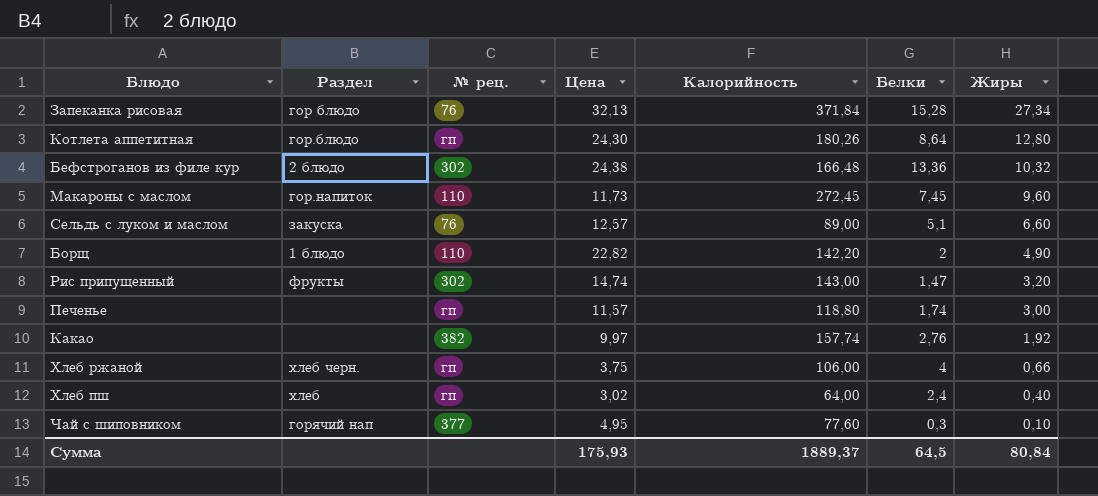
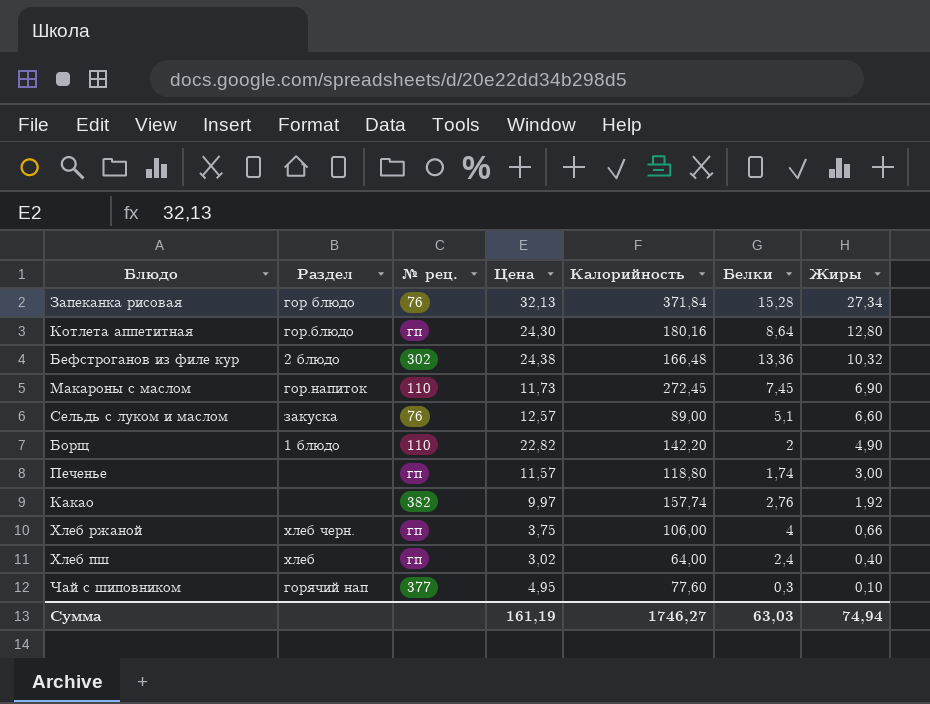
row Рис припущенный: фрукты | 302 | 14,74 | 143,00 | 1,47 | 3,20 -> none
Котлета аппетитная | Калорийность: 180,26 -> 180,16
Макароны с маслом | Жиры: 9,60 -> 6,90
Сумма | Цена: 175,93 -> 161,19
Сумма | Калорийность: 1889,37 -> 1746,27
Сумма | Белки: 64,5 -> 63,03
Сумма | Жиры: 80,84 -> 74,94

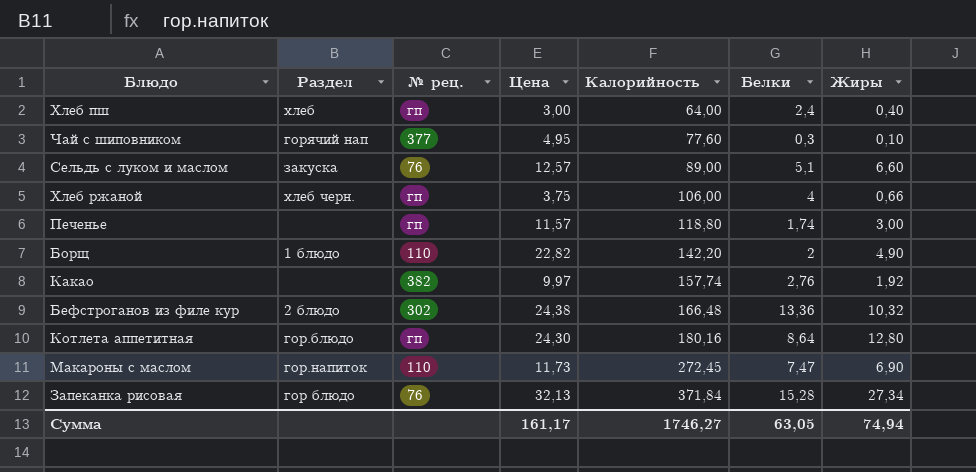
row order: Жиры descending -> Калорийность ascending
Хлеб пш | Цена: 3,02 -> 3,00
Макароны с маслом | Белки: 7,45 -> 7,47
Сумма | Цена: 161,19 -> 161,17
Сумма | Белки: 63,03 -> 63,05

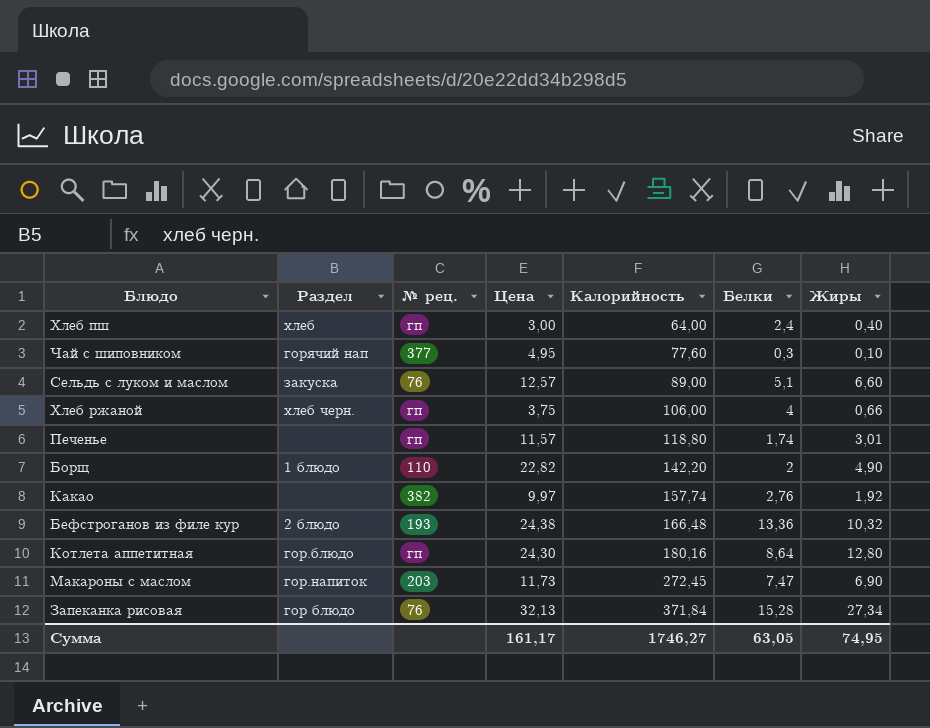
Печенье | Жиры: 3,00 -> 3,01
Бефстроганов из филе кур | № рец.: 302 -> 193
Макароны с маслом | № рец.: 110 -> 203
Сумма | Жиры: 74,94 -> 74,95

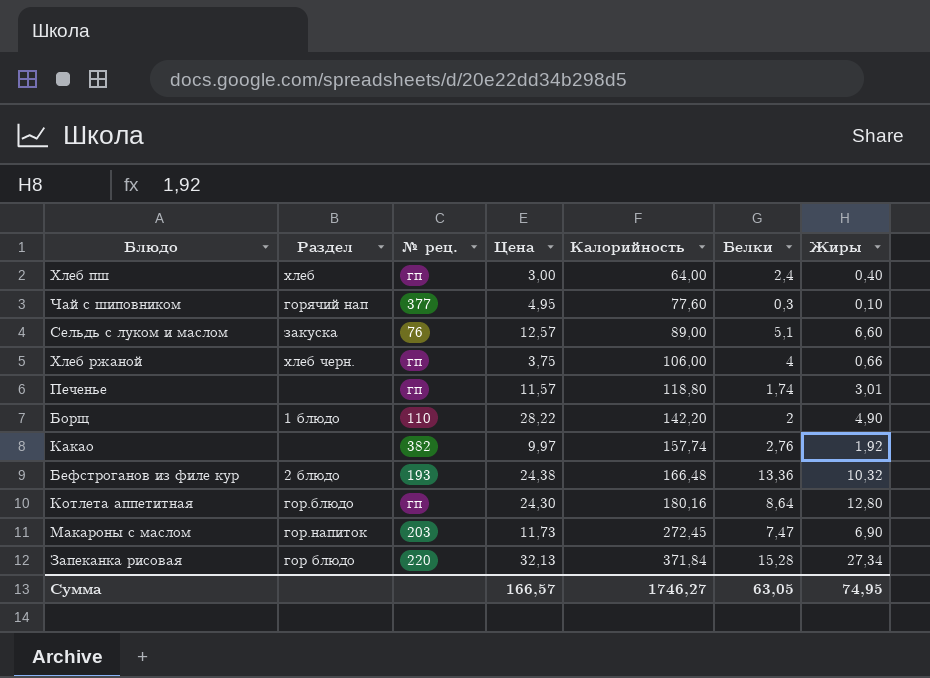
Борщ | Цена: 22,82 -> 28,22
Запеканка рисовая | № рец.: 76 -> 220
Сумма | Цена: 161,17 -> 166,57

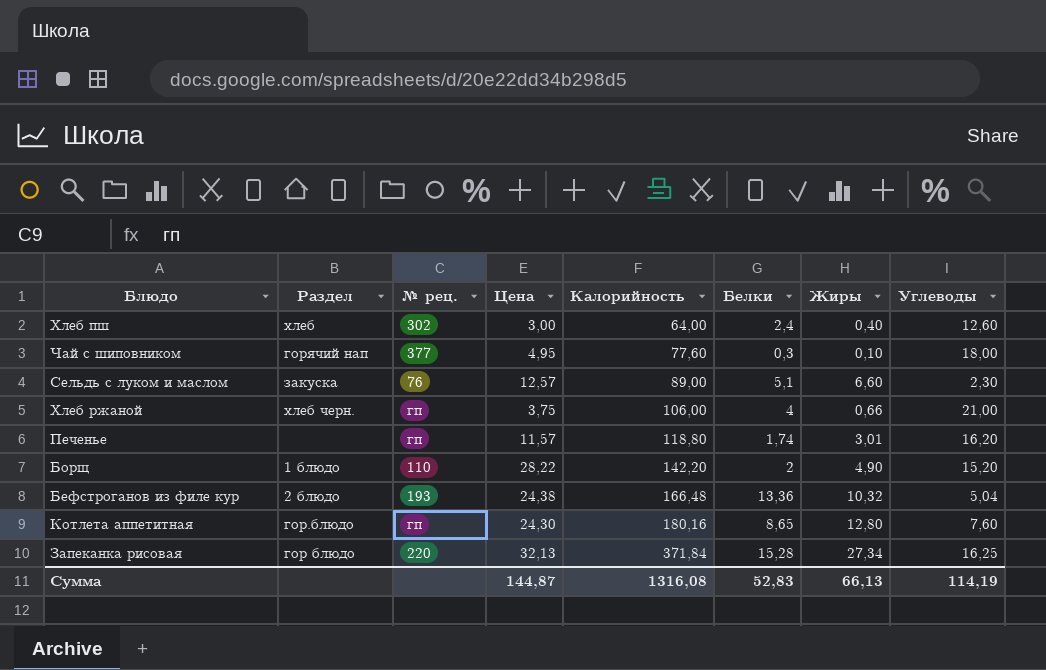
column Углеводы | position: none -> 8
row Какао: none | 382 | 9,97 | 157,74 | 2,76 | 1,92 -> none
row Макароны с маслом: гор.напиток | 203 | 11,73 | 272,45 | 7,47 | 6,90 -> none
Хлеб пш | № рец.: гп -> 302
Котлета аппетитная | Белки: 8,64 -> 8,65
Сумма | Цена: 166,57 -> 144,87
Сумма | Калорийность: 1746,27 -> 1316,08
Сумма | Белки: 63,05 -> 52,83
Сумма | Жиры: 74,95 -> 66,13

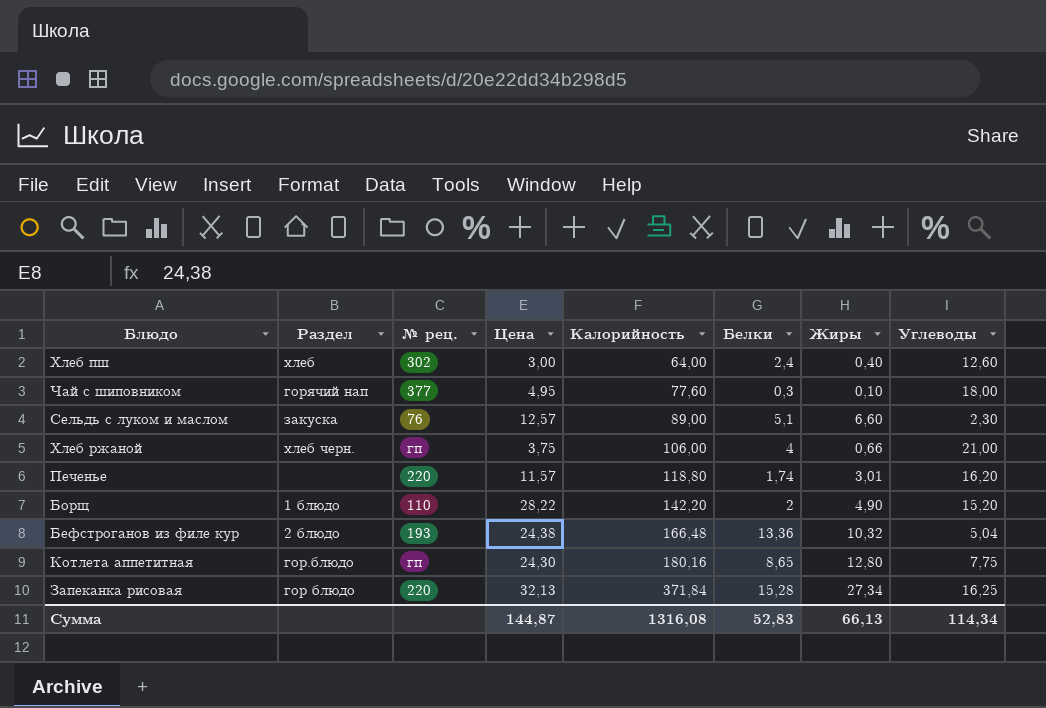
Печенье | № рец.: гп -> 220
Котлета аппетитная | Углеводы: 7,60 -> 7,75
Сумма | Углеводы: 114,19 -> 114,34

